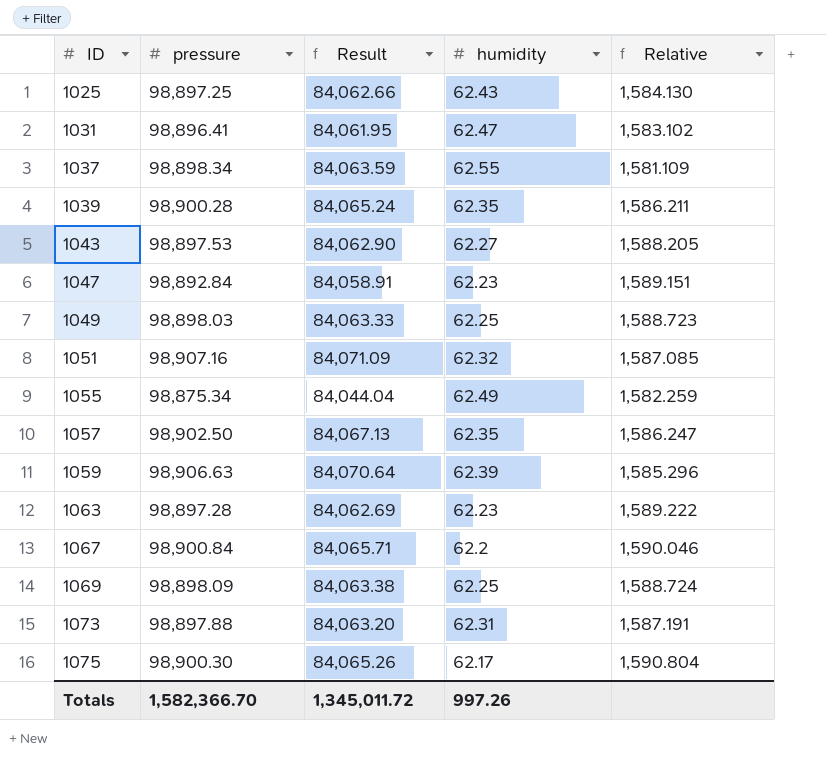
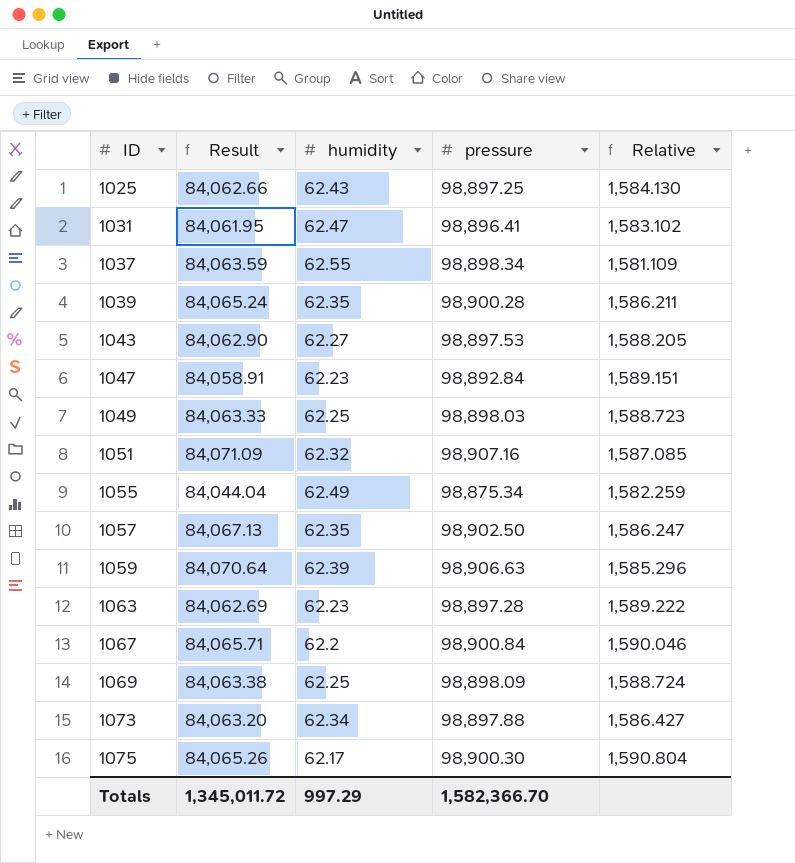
column pressure | position: 2 -> 4
1073 | humidity: 62.31 -> 62.34
1073 | Relative: 1,587.191 -> 1,586.427
Totals | humidity: 997.26 -> 997.29

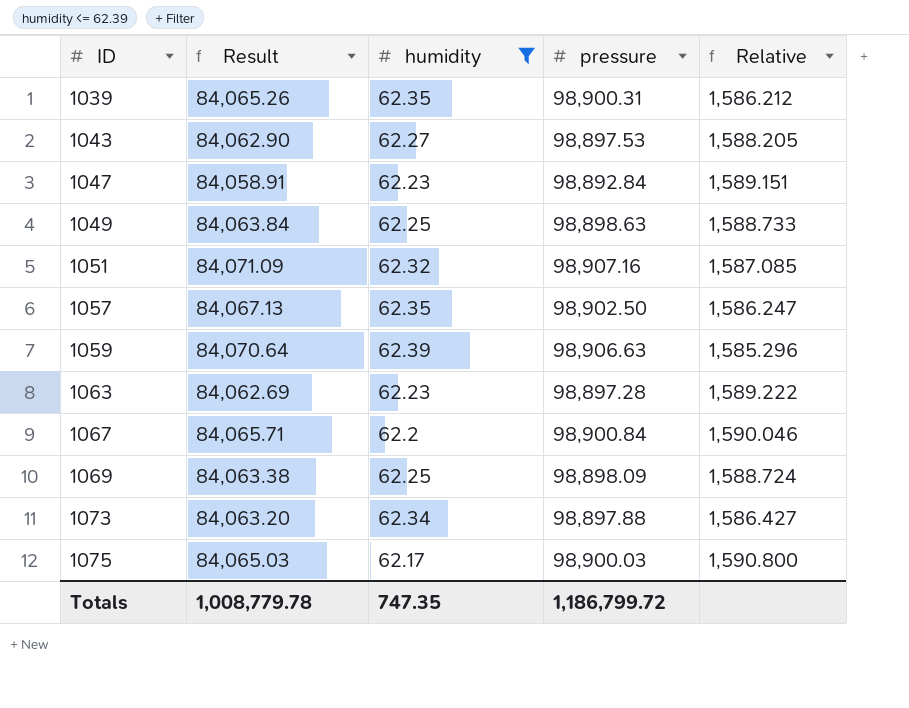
filter: none -> humidity <= 62.39
1039 | Result: 84,065.24 -> 84,065.26
1039 | pressure: 98,900.28 -> 98,900.31
1039 | Relative: 1,586.211 -> 1,586.212
1049 | Result: 84,063.33 -> 84,063.84
1049 | pressure: 98,898.03 -> 98,898.63
1049 | Relative: 1,588.723 -> 1,588.733
1075 | Result: 84,065.26 -> 84,065.03
1075 | pressure: 98,900.30 -> 98,900.03
1075 | Relative: 1,590.804 -> 1,590.800
Totals | Result: 1,345,011.72 -> 1,008,779.78
Totals | humidity: 997.29 -> 747.35
Totals | pressure: 1,582,366.70 -> 1,186,799.72

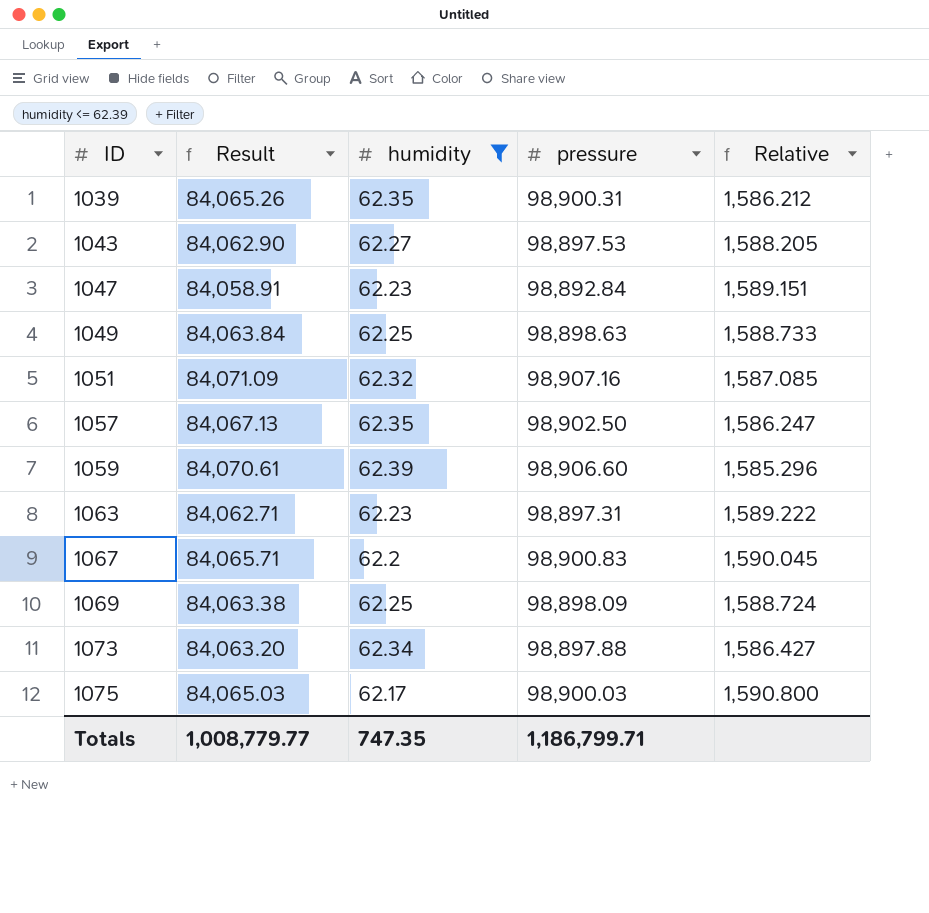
1059 | Result: 84,070.64 -> 84,070.61
1059 | pressure: 98,906.63 -> 98,906.60
1063 | Result: 84,062.69 -> 84,062.71
1063 | pressure: 98,897.28 -> 98,897.31
1067 | pressure: 98,900.84 -> 98,900.83
1067 | Relative: 1,590.046 -> 1,590.045
Totals | Result: 1,008,779.78 -> 1,008,779.77
Totals | pressure: 1,186,799.72 -> 1,186,799.71

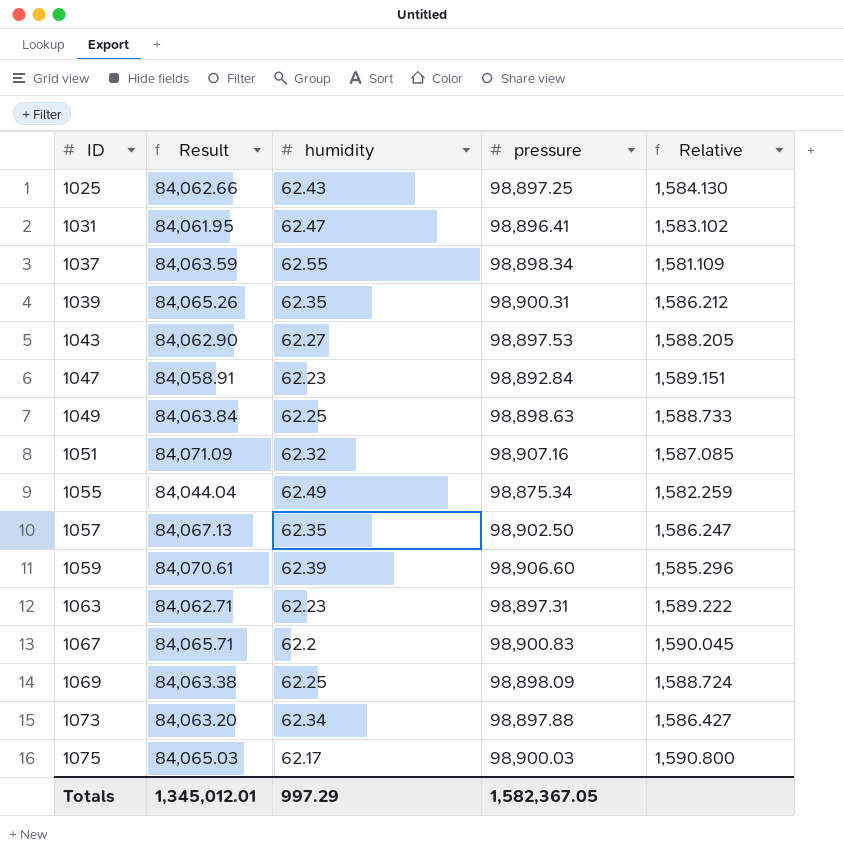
filter: humidity <= 62.39 -> none
Totals | Result: 1,008,779.77 -> 1,345,012.01
Totals | humidity: 747.35 -> 997.29
Totals | pressure: 1,186,799.71 -> 1,582,367.05

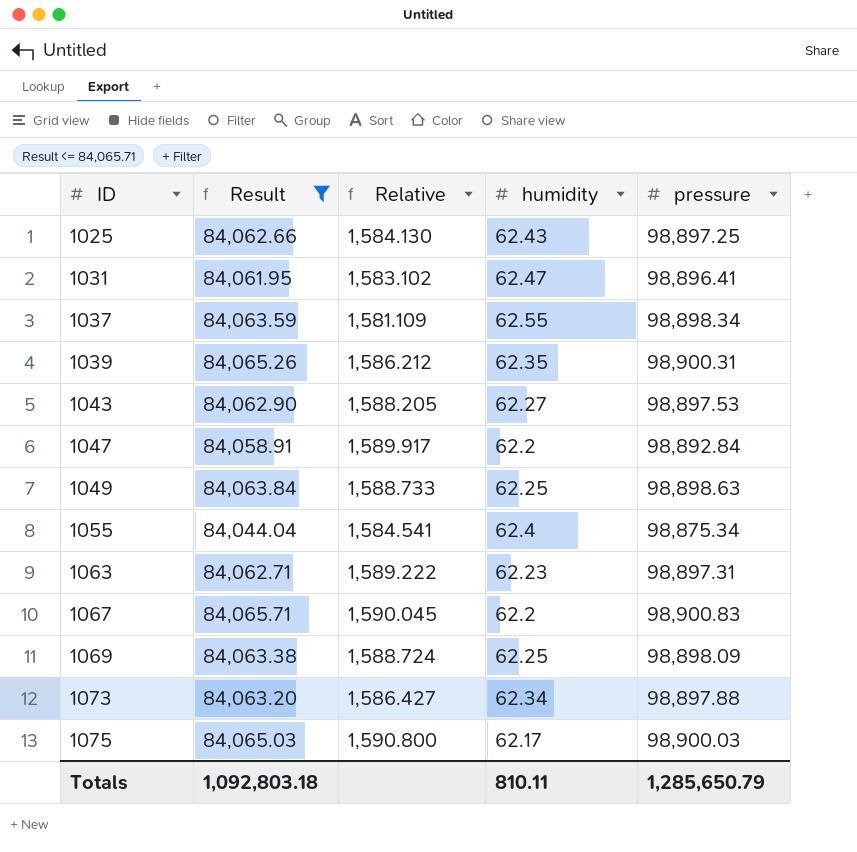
filter: none -> Result <= 84,065.71
column Relative | position: 5 -> 3
1047 | Relative: 1,589.151 -> 1,589.917
1047 | humidity: 62.23 -> 62.2
1055 | Relative: 1,582.259 -> 1,584.541
1055 | humidity: 62.49 -> 62.4
Totals | Result: 1,345,012.01 -> 1,092,803.18
Totals | humidity: 997.29 -> 810.11
Totals | pressure: 1,582,367.05 -> 1,285,650.79

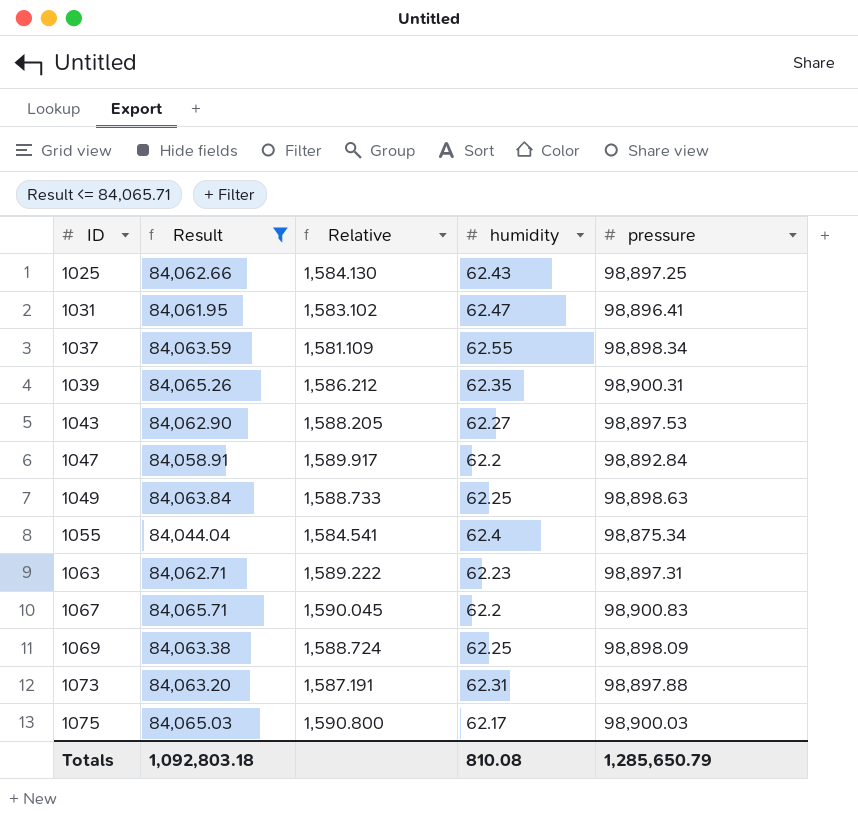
1073 | Relative: 1,586.427 -> 1,587.191
1073 | humidity: 62.34 -> 62.31
Totals | humidity: 810.11 -> 810.08

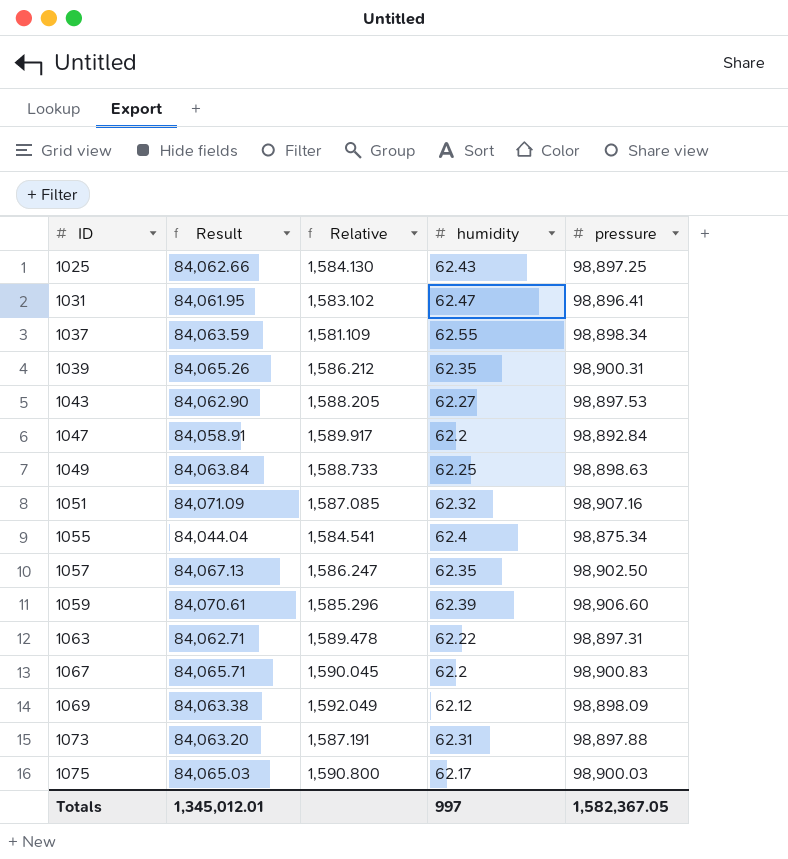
filter: Result <= 84,065.71 -> none
1063 | Relative: 1,589.222 -> 1,589.478
1063 | humidity: 62.23 -> 62.22
1069 | Relative: 1,588.724 -> 1,592.049
1069 | humidity: 62.25 -> 62.12
Totals | Result: 1,092,803.18 -> 1,345,012.01
Totals | humidity: 810.08 -> 997
Totals | pressure: 1,285,650.79 -> 1,582,367.05

